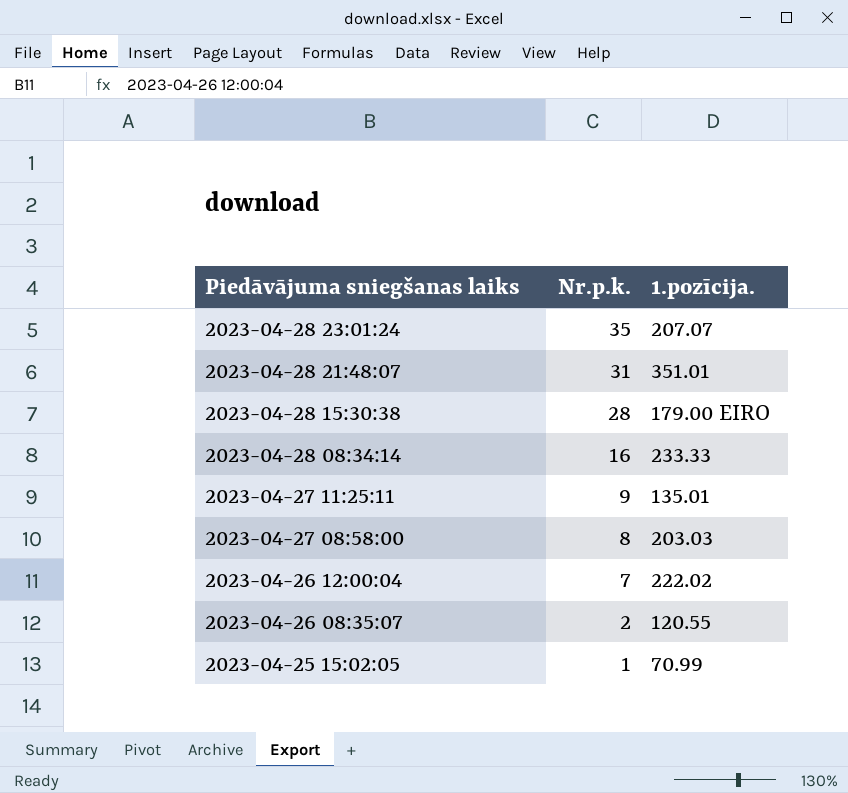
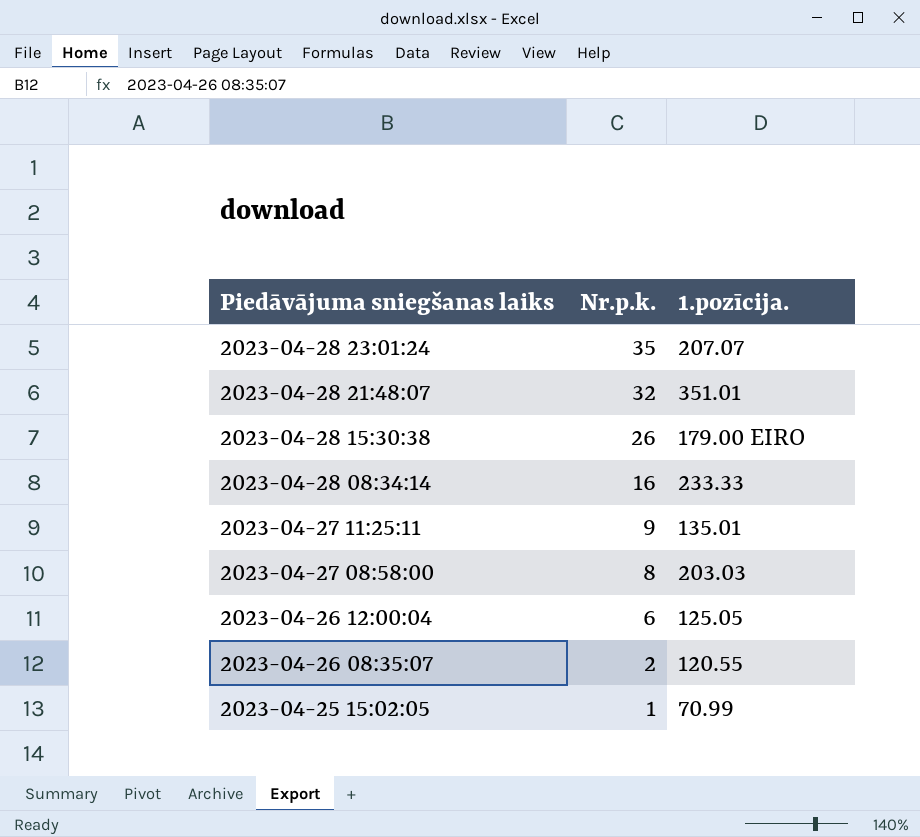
2023-04-28 21:48:07 | Nr.p.k.: 31 -> 32
2023-04-28 15:30:38 | Nr.p.k.: 28 -> 26
2023-04-26 12:00:04 | Nr.p.k.: 7 -> 6
2023-04-26 12:00:04 | 1.pozīcija.: 222.02 -> 125.05

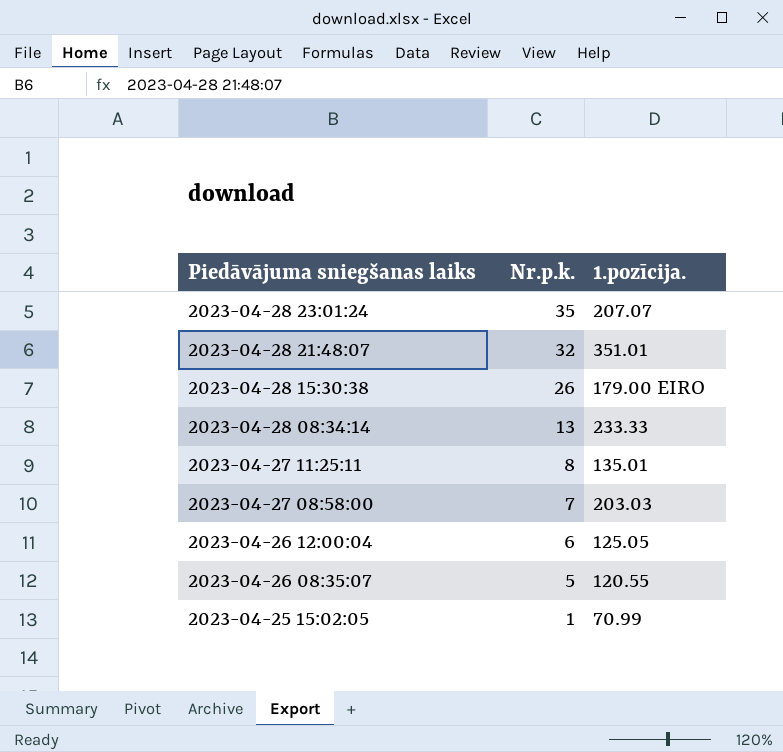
2023-04-28 08:34:14 | Nr.p.k.: 16 -> 13
2023-04-27 11:25:11 | Nr.p.k.: 9 -> 8
2023-04-27 08:58:00 | Nr.p.k.: 8 -> 7
2023-04-26 08:35:07 | Nr.p.k.: 2 -> 5

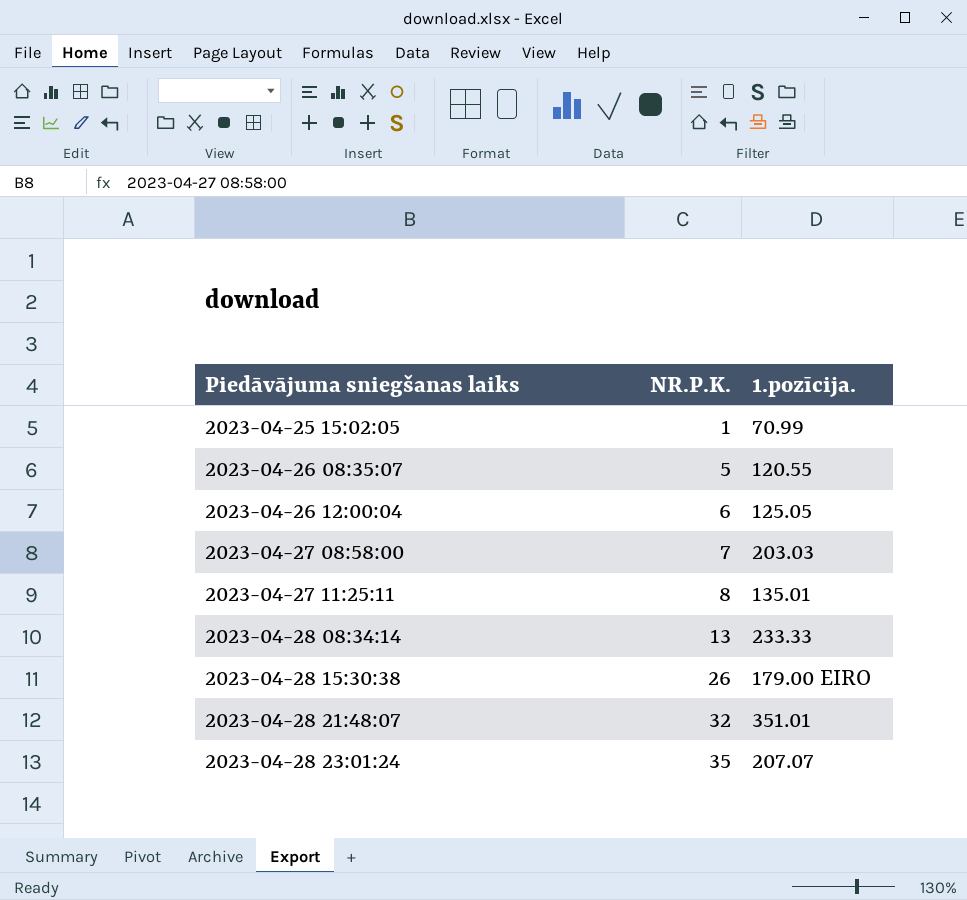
row order: Piedāvājuma sniegšanas laiks descending -> Piedāvājuma sniegšanas laiks ascending
column name: Nr.p.k. -> NR.P.K.

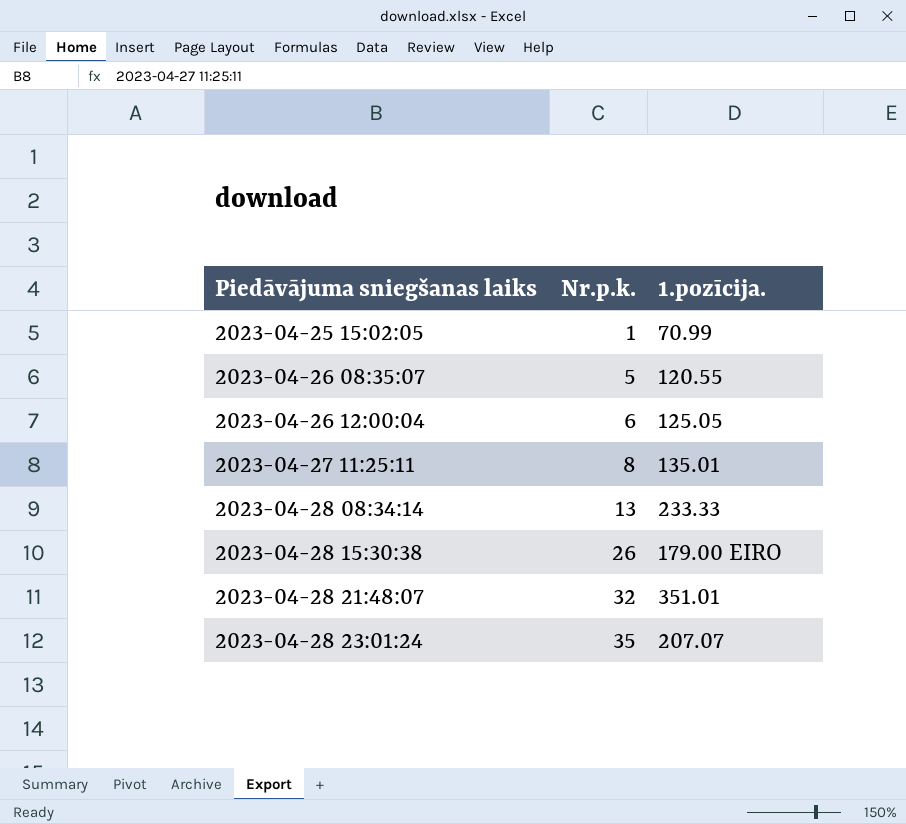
column name: NR.P.K. -> Nr.p.k.
row 2023-04-27 08:58:00: 7 | 203.03 -> none

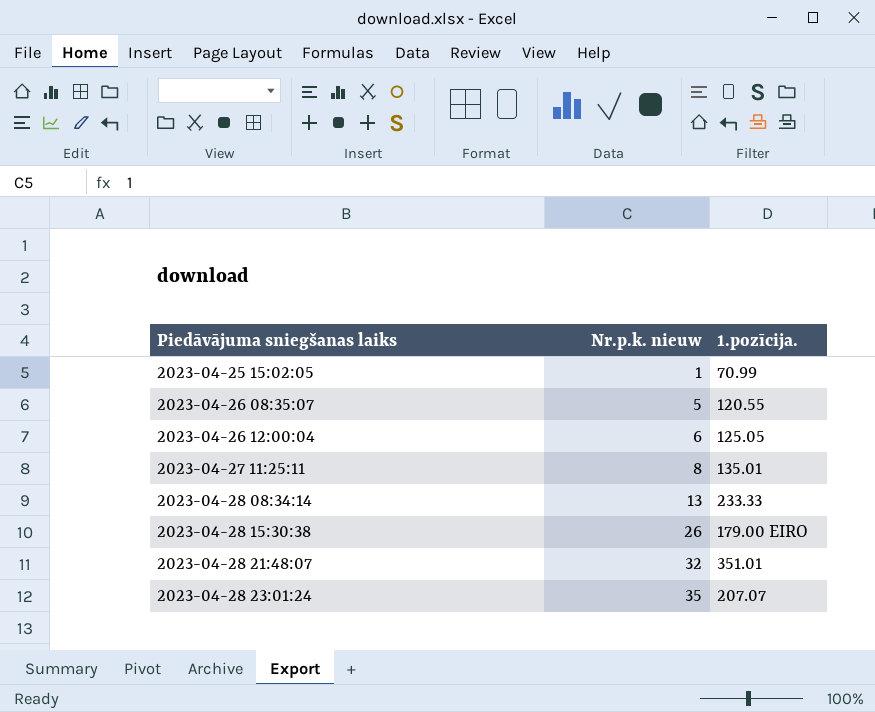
column name: Nr.p.k. -> Nr.p.k. nieuw

